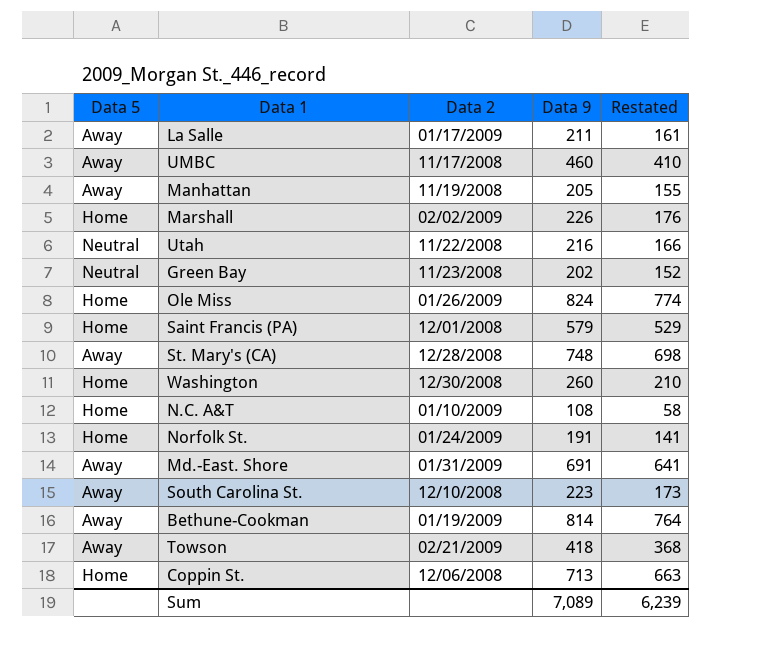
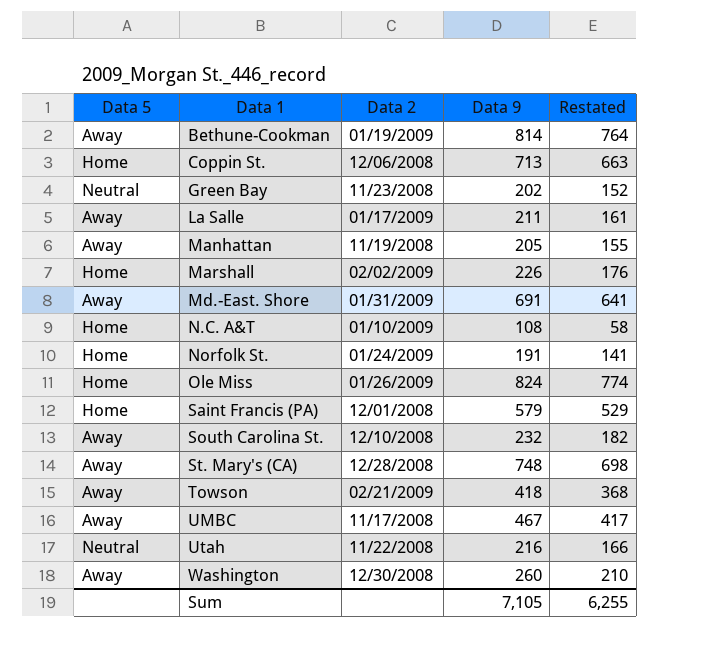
row order: none -> Data 1 ascending
South Carolina St. | Data 9: 223 -> 232
South Carolina St. | Restated: 173 -> 182
UMBC | Data 9: 460 -> 467
UMBC | Restated: 410 -> 417
Washington | Data 5: Home -> Away
Sum | Data 9: 7,089 -> 7,105
Sum | Restated: 6,239 -> 6,255

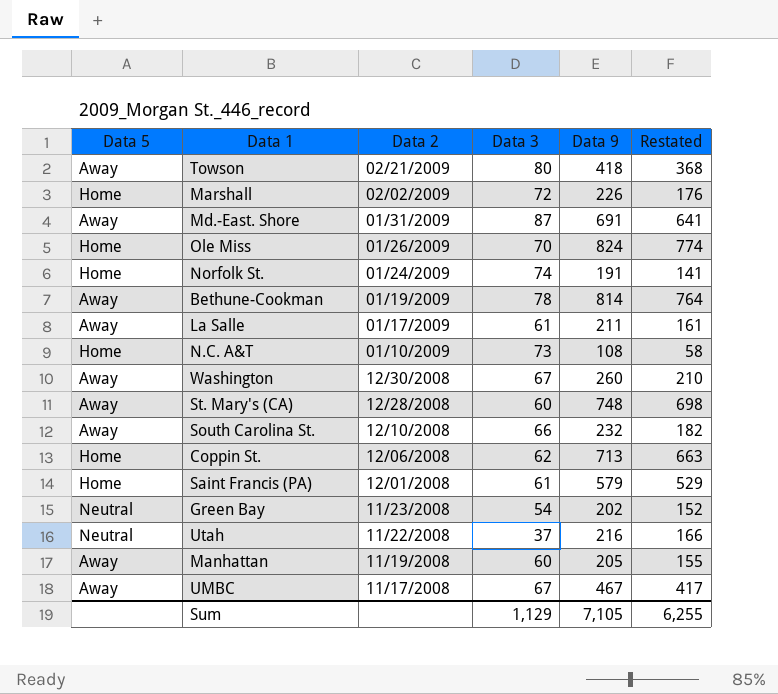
row order: Data 1 ascending -> Data 2 descending
column Data 3 | position: none -> 4

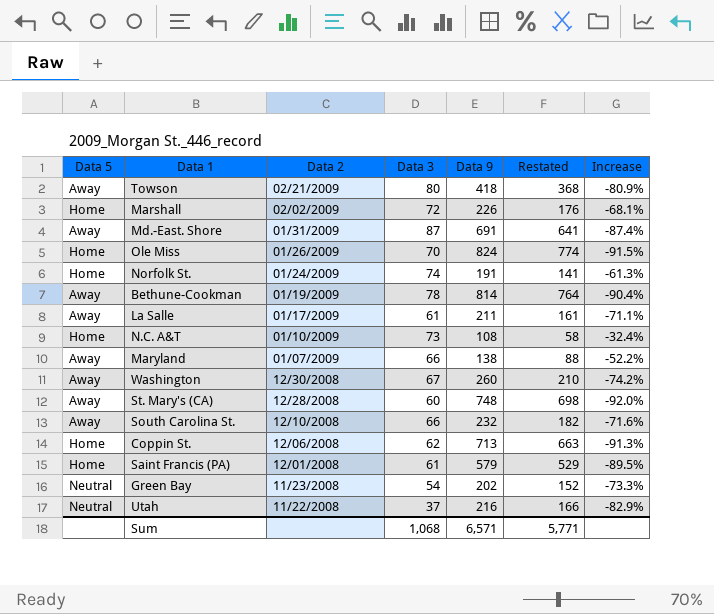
column Increase | formula: none -> ([Data 3] - [Data 9]) / [Data 9]
row Manhattan: Away | 11/19/2008 | 60 | 205 | 155 -> none
row UMBC: Away | 11/17/2008 | 67 | 467 | 417 -> none
row Maryland: none -> Away | 01/07/2009 | 66 | 138 | 88 | -52.2%
Sum | Data 3: 1,129 -> 1,068
Sum | Data 9: 7,105 -> 6,571
Sum | Restated: 6,255 -> 5,771

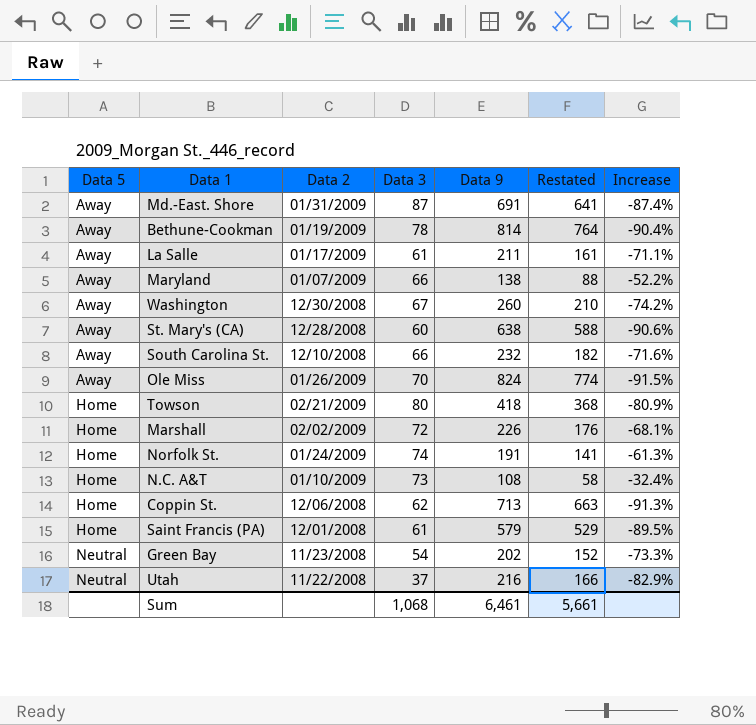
row order: Data 2 descending -> Data 5 ascending
St. Mary's (CA) | Data 9: 748 -> 638
St. Mary's (CA) | Restated: 698 -> 588
St. Mary's (CA) | Increase: -92.0% -> -90.6%
Ole Miss | Data 5: Home -> Away
Towson | Data 5: Away -> Home
Sum | Data 9: 6,571 -> 6,461
Sum | Restated: 5,771 -> 5,661

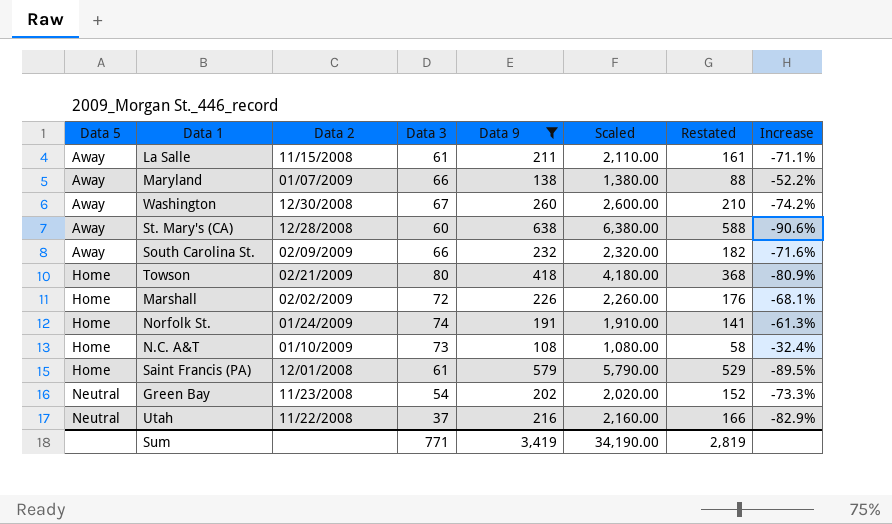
filter: none -> Data 9 <= 638
column Scaled | formula: none -> [Data 9] * 10
La Salle | Data 2: 01/17/2009 -> 11/15/2008
South Carolina St. | Data 2: 12/10/2008 -> 02/09/2009
Sum | Data 3: 1,068 -> 771
Sum | Data 9: 6,461 -> 3,419
Sum | Restated: 5,661 -> 2,819

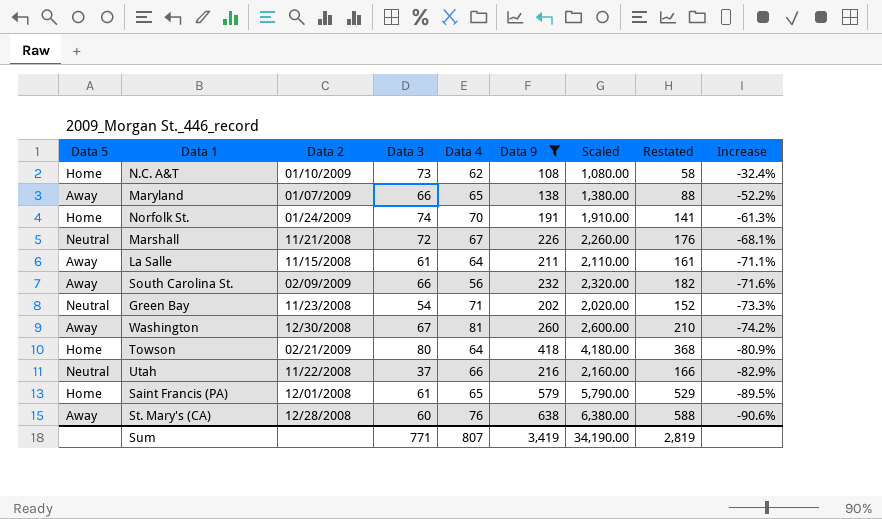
row order: Data 5 ascending -> Increase descending
column Data 4 | position: none -> 5
Marshall | Data 5: Home -> Neutral
Marshall | Data 2: 02/02/2009 -> 11/21/2008

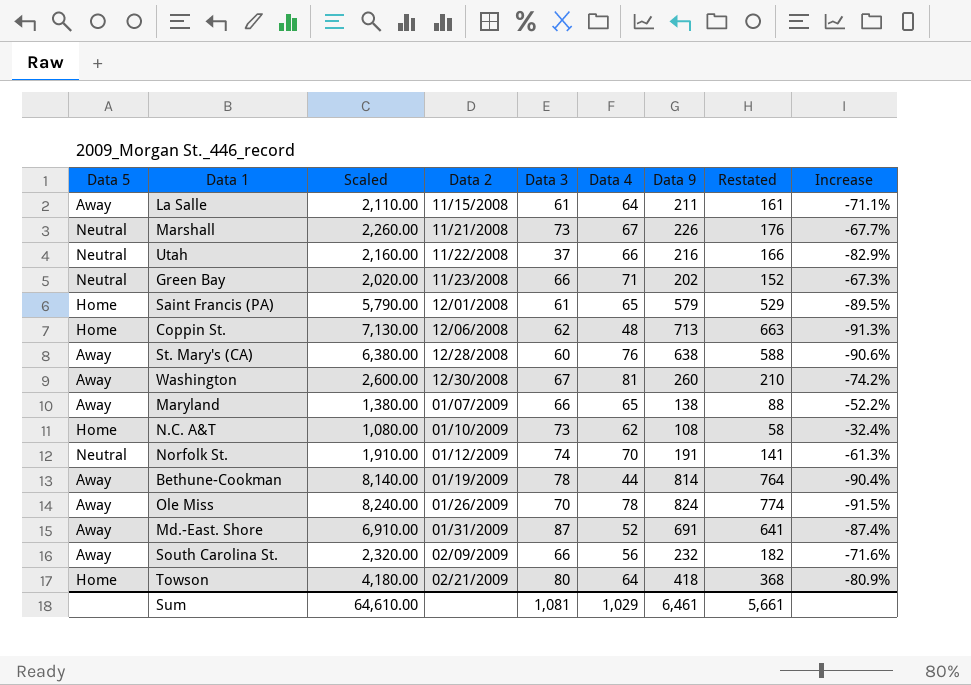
filter: Data 9 <= 638 -> none
row order: Increase descending -> Data 2 ascending
column Scaled | position: 7 -> 3
Marshall | Data 3: 72 -> 73
Marshall | Increase: -68.1% -> -67.7%
Green Bay | Data 3: 54 -> 66
Green Bay | Increase: -73.3% -> -67.3%
Norfolk St. | Data 5: Home -> Neutral
Norfolk St. | Data 2: 01/24/2009 -> 01/12/2009
Sum | Scaled: 34,190.00 -> 64,610.00
Sum | Data 3: 771 -> 1,081
Sum | Data 4: 807 -> 1,029
Sum | Data 9: 3,419 -> 6,461
Sum | Restated: 2,819 -> 5,661

